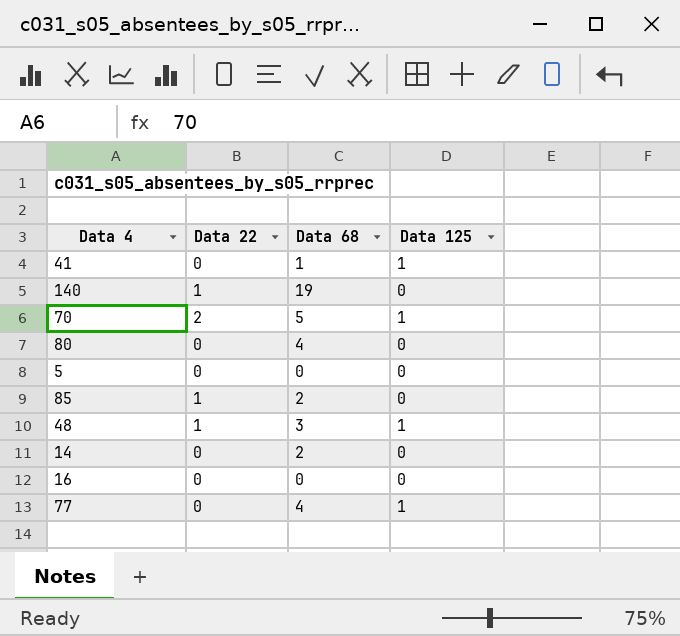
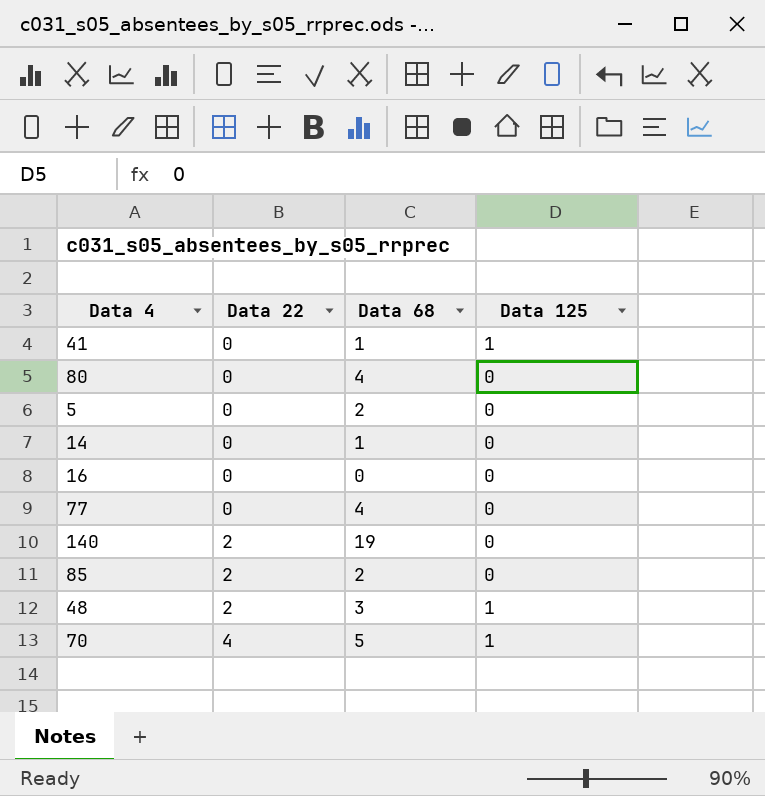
row order: none -> Data 22 ascending
5 | Data 68: 0 -> 2
14 | Data 68: 2 -> 1
77 | Data 125: 1 -> 0
140 | Data 22: 1 -> 2
85 | Data 22: 1 -> 2
48 | Data 22: 1 -> 2
70 | Data 22: 2 -> 4

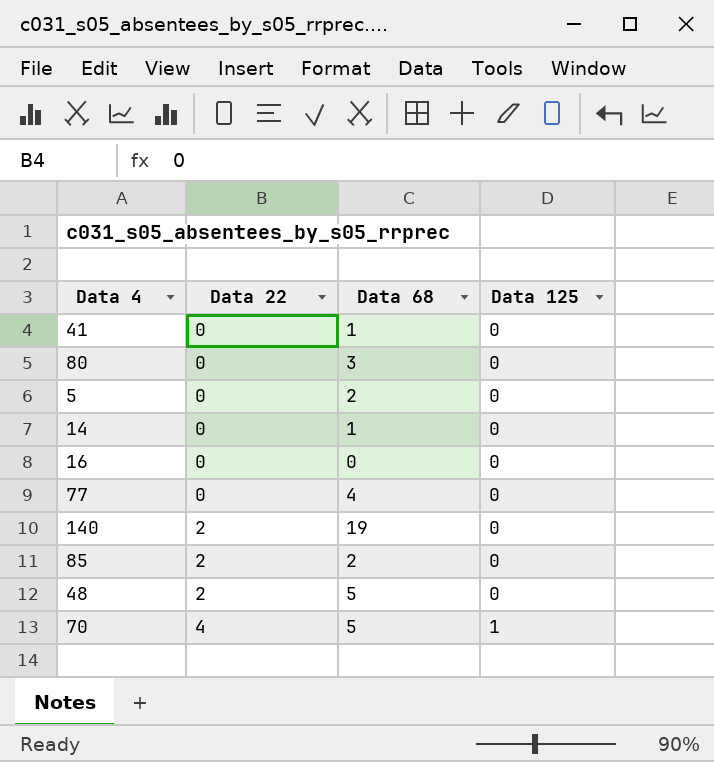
41 | Data 125: 1 -> 0
80 | Data 68: 4 -> 3
48 | Data 68: 3 -> 5
48 | Data 125: 1 -> 0

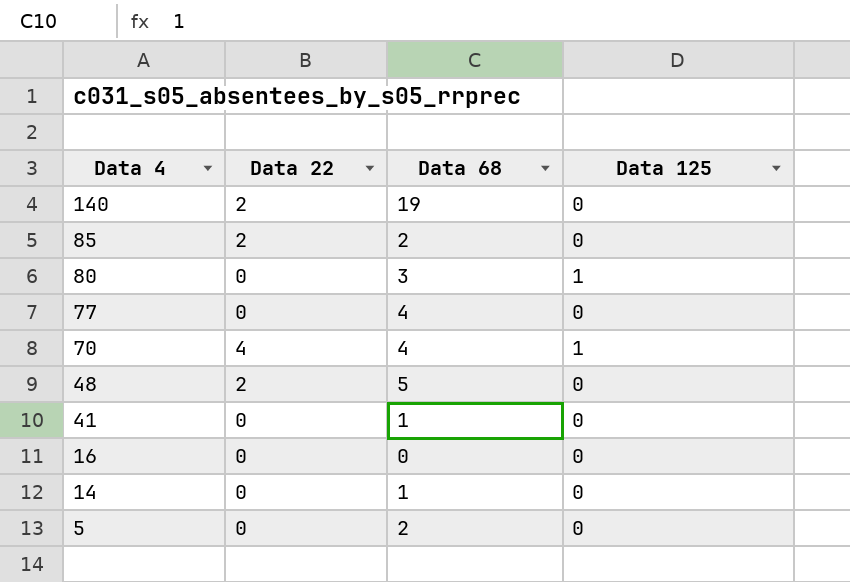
row order: Data 22 ascending -> Data 4 descending
80 | Data 125: 0 -> 1
70 | Data 68: 5 -> 4

